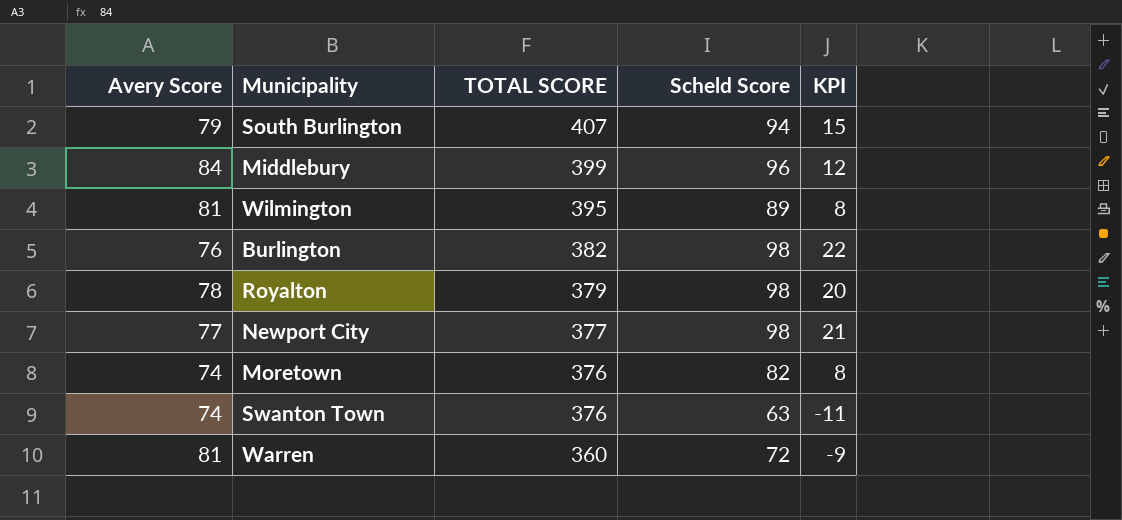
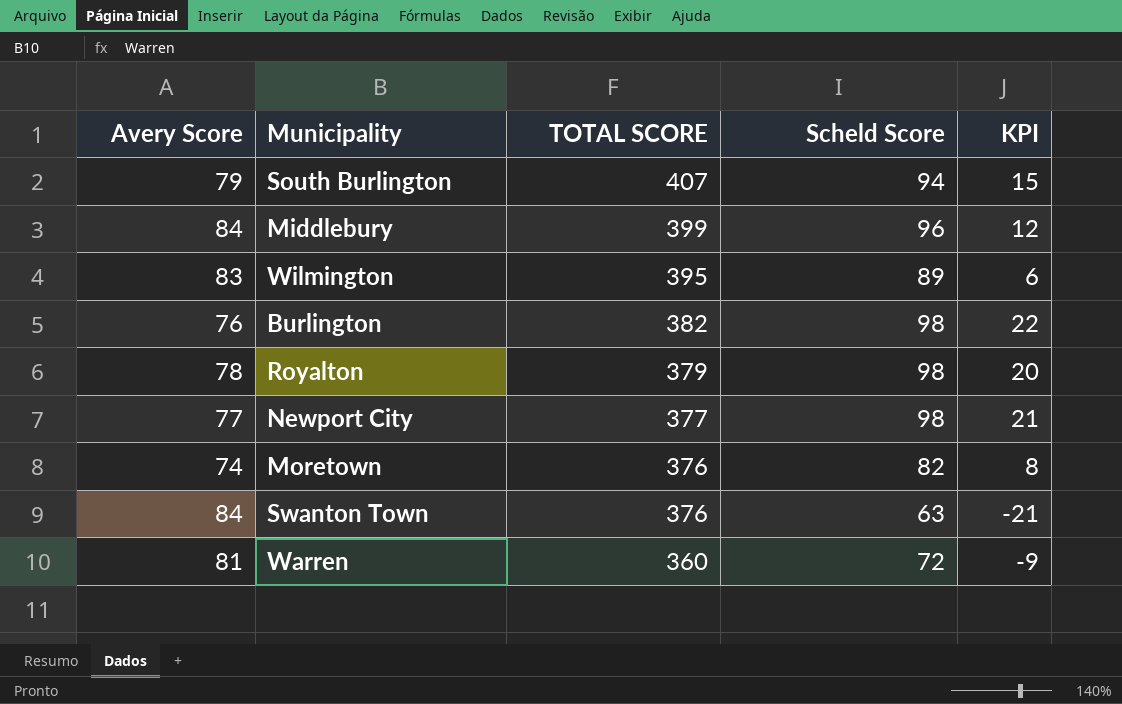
Wilmington | Avery Score: 81 -> 83
Wilmington | KPI: 8 -> 6
Swanton Town | Avery Score: 74 -> 84
Swanton Town | KPI: -11 -> -21

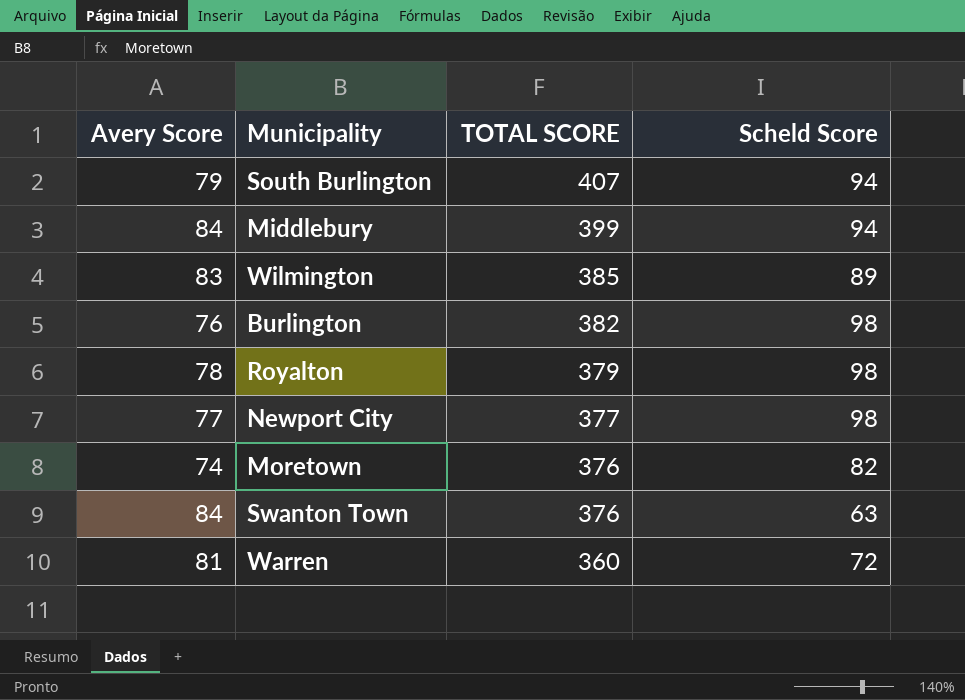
column KPI | formula: [Scheld Score] - [Avery Score] -> none
Middlebury | Scheld Score: 96 -> 94
Wilmington | TOTAL SCORE: 395 -> 385

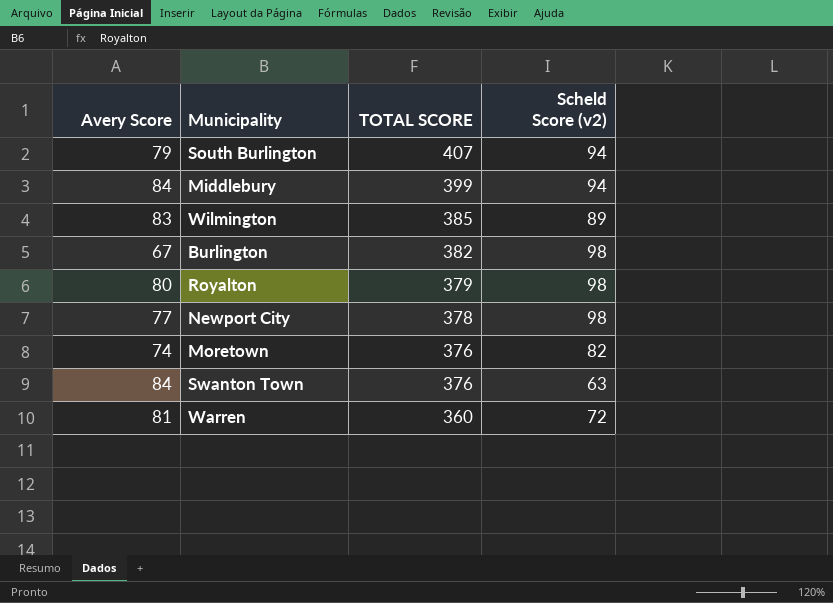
column name: Scheld Score -> Scheld Score (v2)
Burlington | Avery Score: 76 -> 67
Royalton | Avery Score: 78 -> 80
Newport City | TOTAL SCORE: 377 -> 378

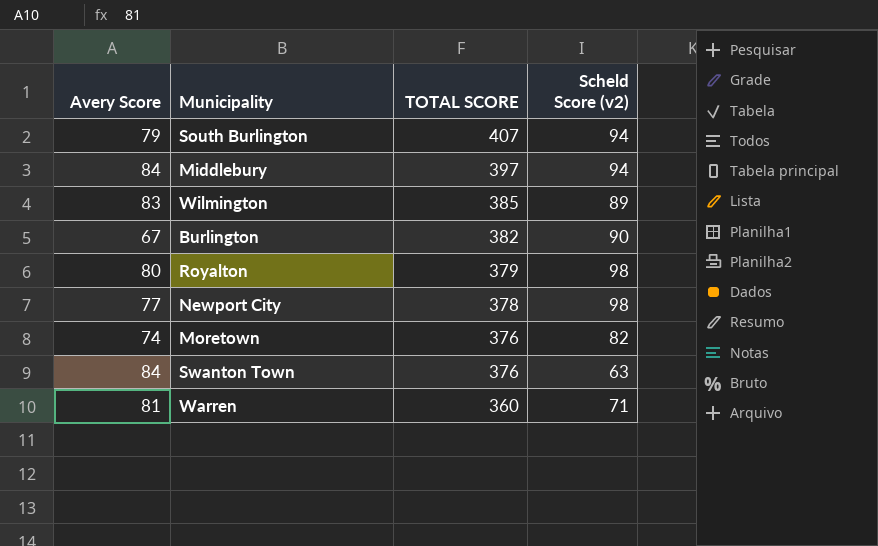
Middlebury | TOTAL SCORE: 399 -> 397
Burlington | Scheld Score (v2): 98 -> 90
Warren | Scheld Score (v2): 72 -> 71

